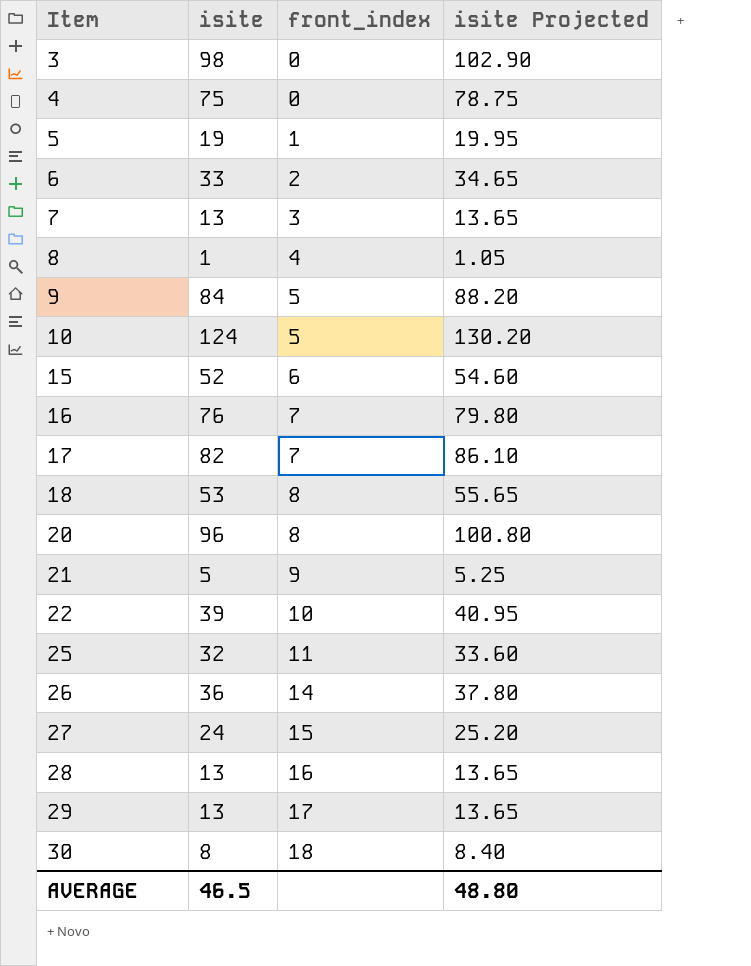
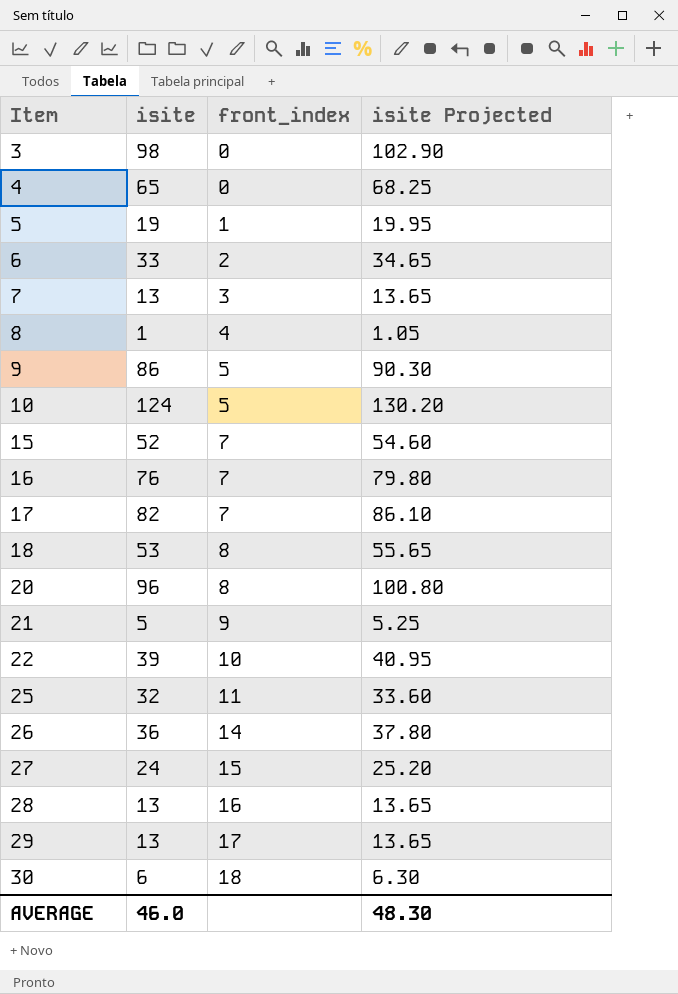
4 | isite: 75 -> 65
4 | isite Projected: 78.75 -> 68.25
9 | isite: 84 -> 86
9 | isite Projected: 88.20 -> 90.30
15 | front_index: 6 -> 7
30 | isite: 8 -> 6
30 | isite Projected: 8.40 -> 6.30
AVERAGE | isite: 46.5 -> 46.0
AVERAGE | isite Projected: 48.80 -> 48.30

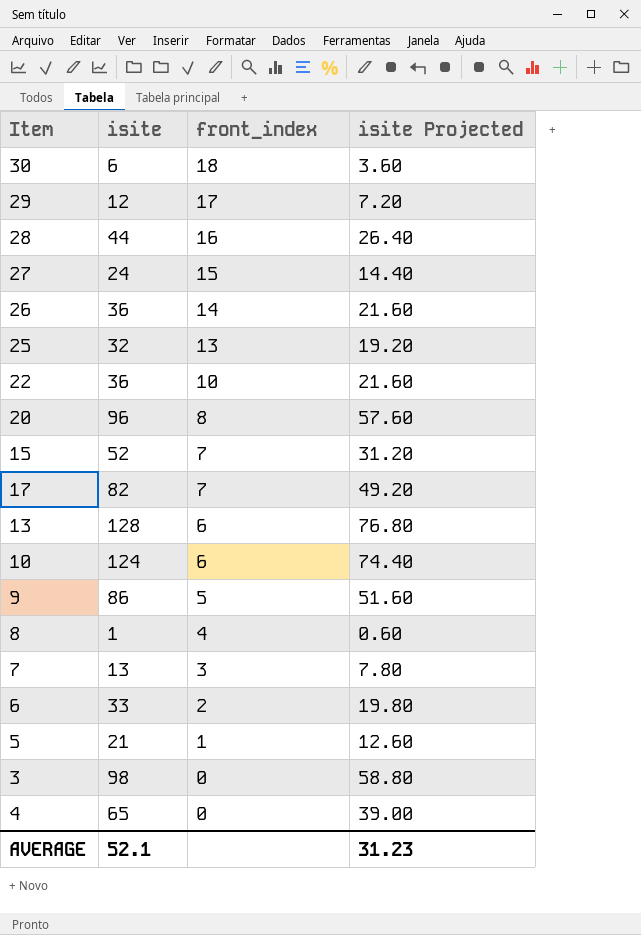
row order: Item ascending -> front_index descending
column isite Projected | formula: [isite] * 1.05 -> [isite] * 0.6
row 16: 76 | 7 | 79.80 -> none
row 18: 53 | 8 | 55.65 -> none
row 21: 5 | 9 | 5.25 -> none
29 | isite: 13 -> 12
28 | isite: 13 -> 44
25 | front_index: 11 -> 13
22 | isite: 39 -> 36
row 13: none -> 128 | 6 | 76.80
10 | front_index: 5 -> 6
5 | isite: 19 -> 21
AVERAGE | isite: 46.0 -> 52.1
AVERAGE | isite Projected: 48.30 -> 31.23

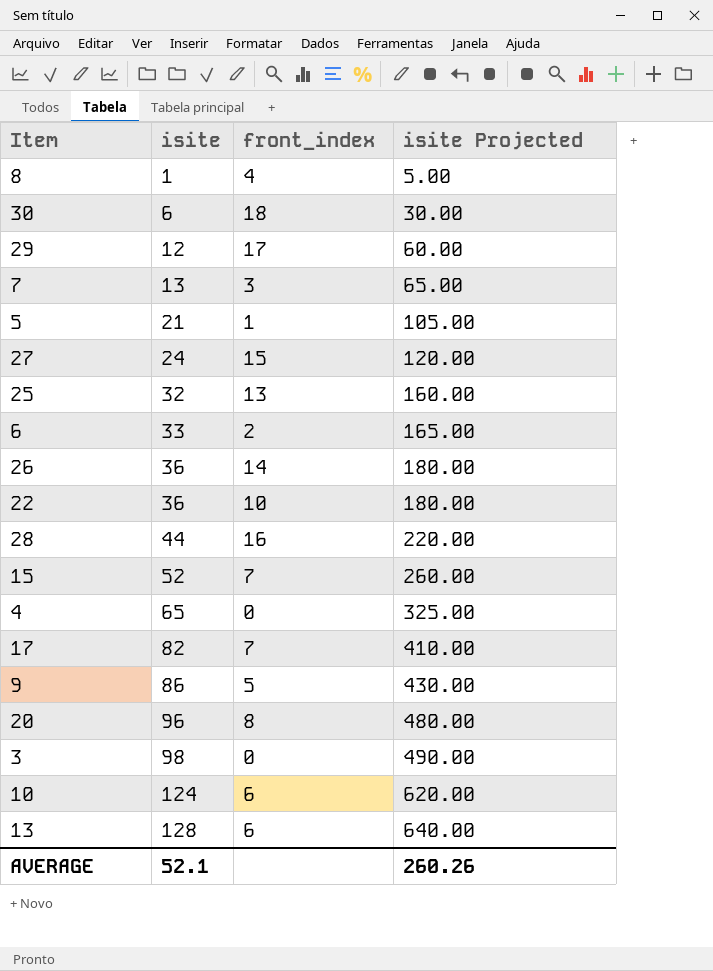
row order: front_index descending -> isite ascending
column isite Projected | formula: [isite] * 0.6 -> [isite] * 5
AVERAGE | isite Projected: 31.23 -> 260.26

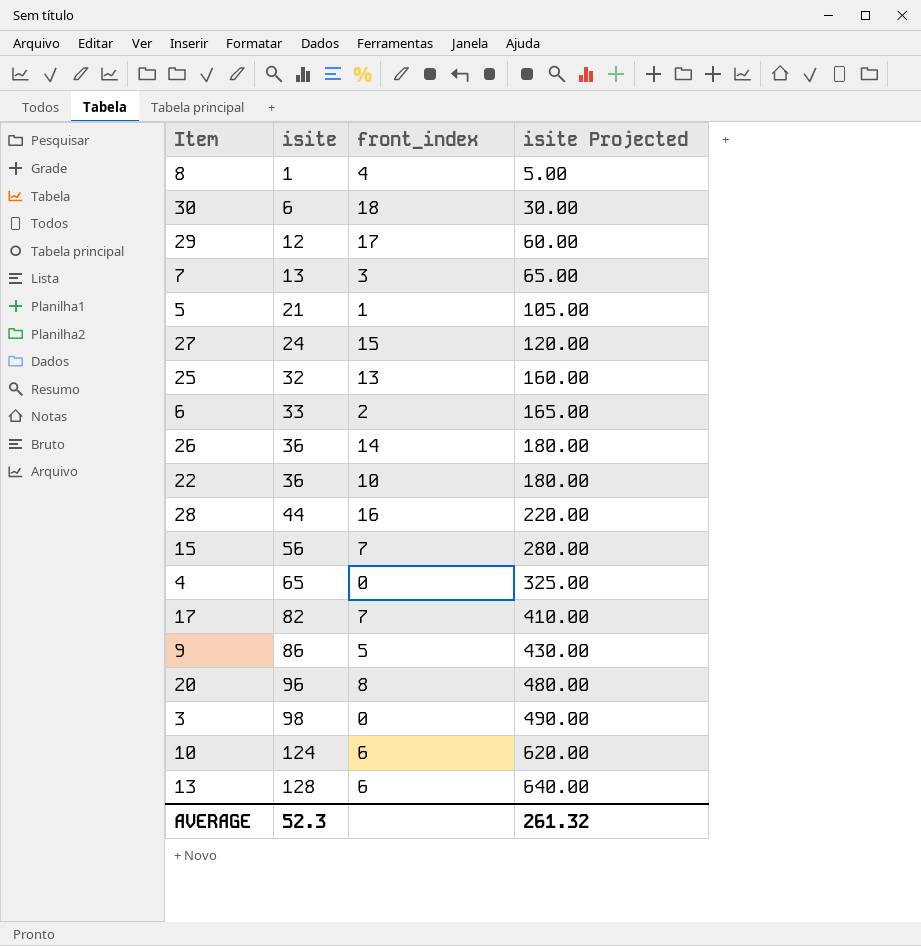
15 | isite: 52 -> 56
15 | isite Projected: 260.00 -> 280.00
AVERAGE | isite: 52.1 -> 52.3
AVERAGE | isite Projected: 260.26 -> 261.32

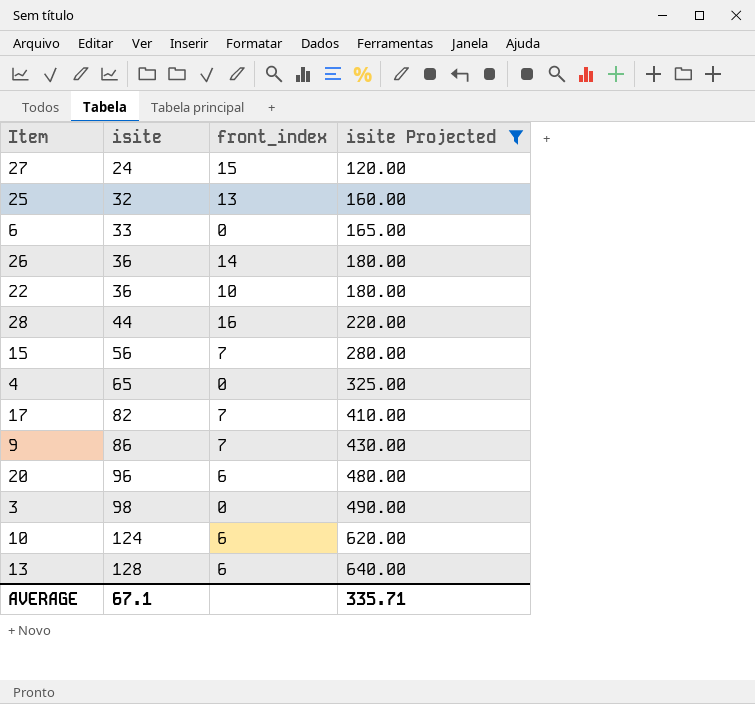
filter: none -> isite Projected >= 120.00
6 | front_index: 2 -> 0
9 | front_index: 5 -> 7
20 | front_index: 8 -> 6
AVERAGE | isite: 52.3 -> 67.1
AVERAGE | isite Projected: 261.32 -> 335.71

